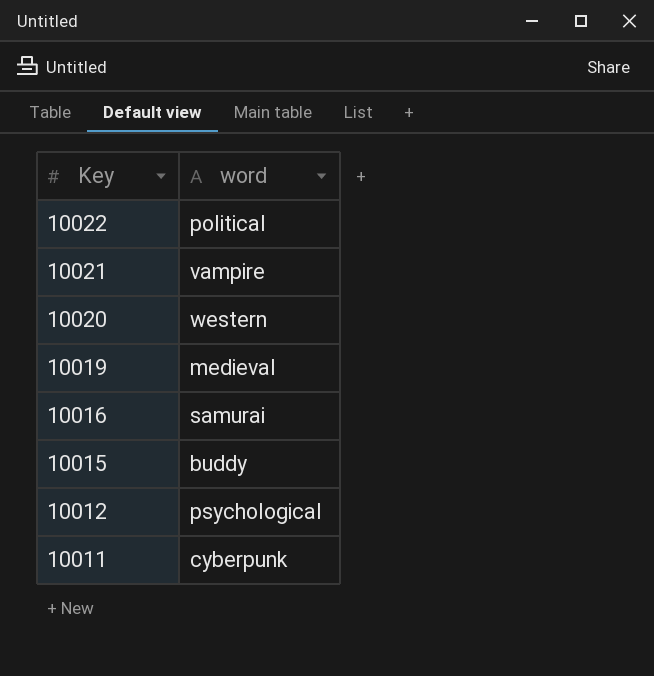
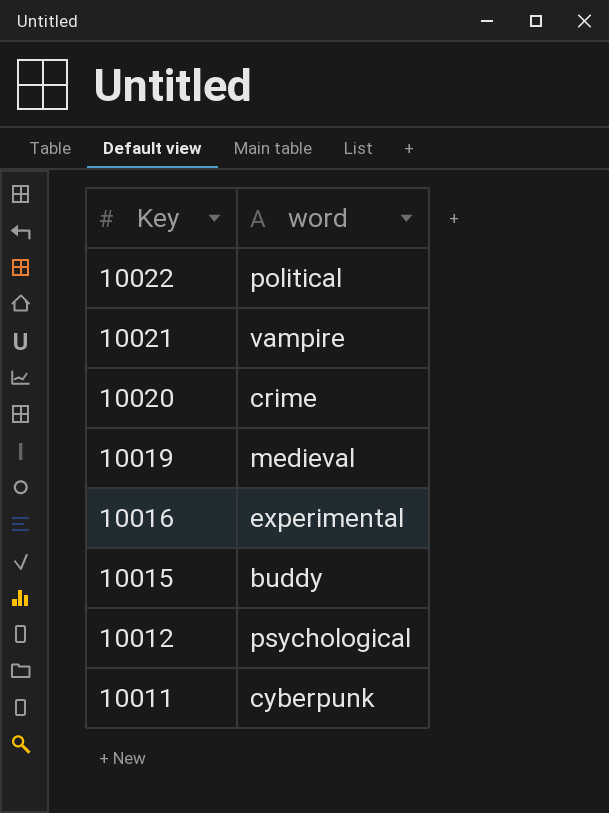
10020 | word: western -> crime
10016 | word: samurai -> experimental

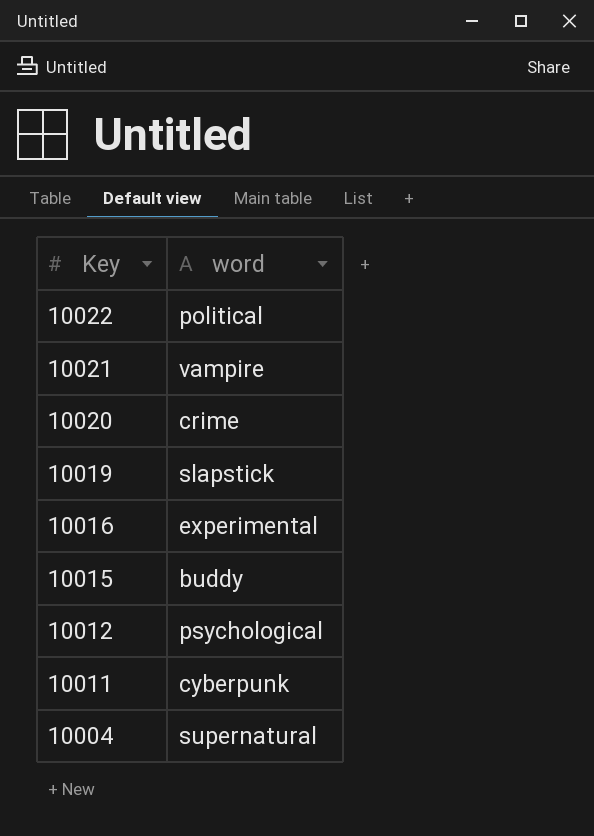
10019 | word: medieval -> slapstick
row 10004: none -> supernatural

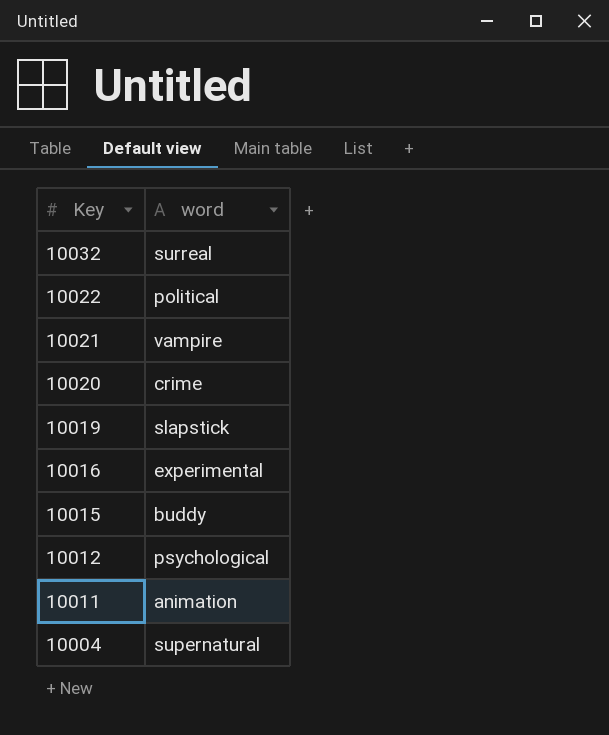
row 10032: none -> surreal
10011 | word: cyberpunk -> animation

